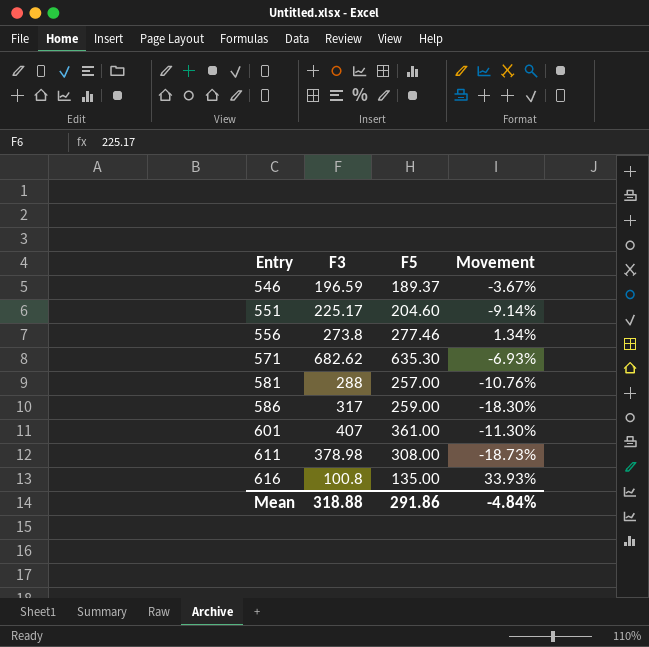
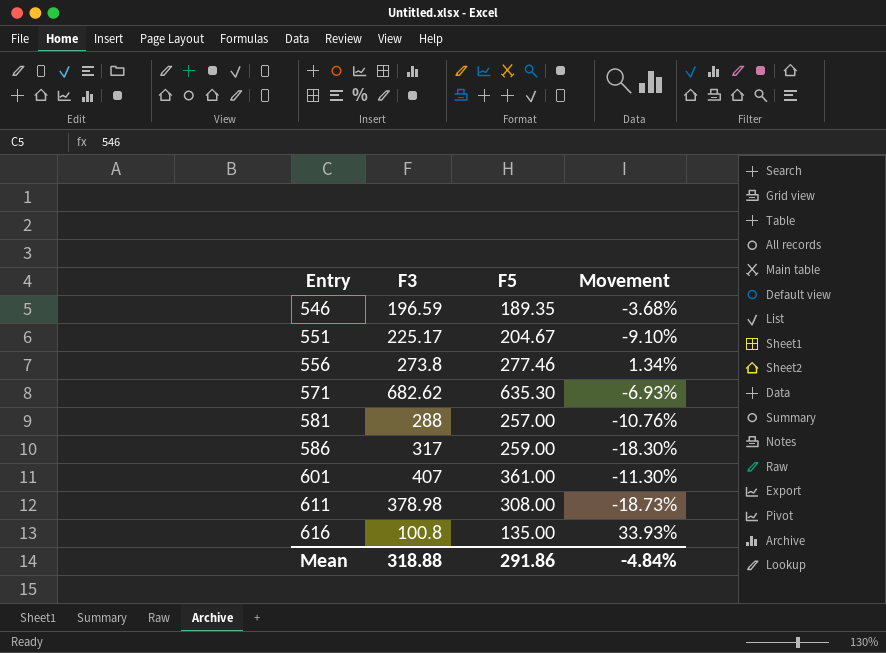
546 | F5: 189.37 -> 189.35
546 | Movement: -3.67% -> -3.68%
551 | F5: 204.60 -> 204.67
551 | Movement: -9.14% -> -9.10%

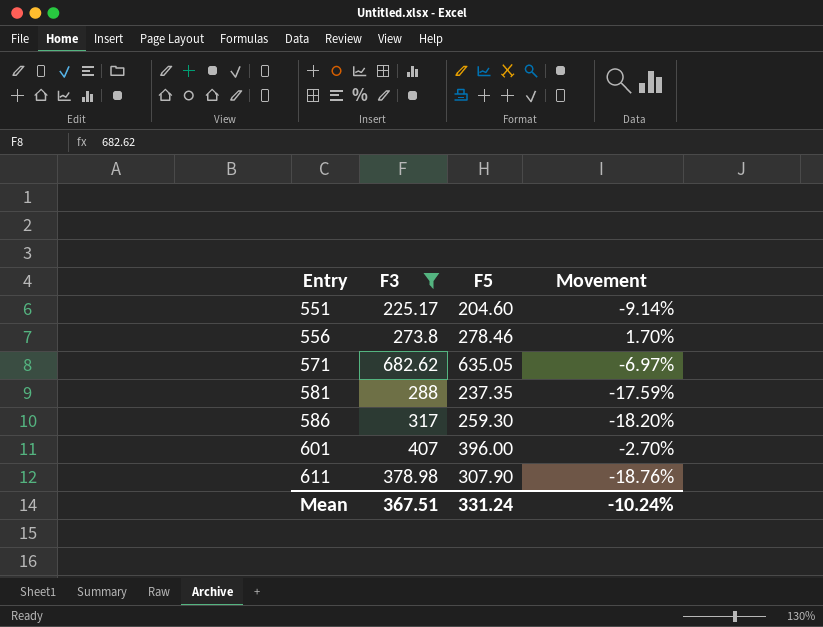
filter: none -> F3 >= 225.17
551 | F5: 204.67 -> 204.60
551 | Movement: -9.10% -> -9.14%
556 | F5: 277.46 -> 278.46
556 | Movement: 1.34% -> 1.70%
571 | F5: 635.30 -> 635.05
571 | Movement: -6.93% -> -6.97%
581 | F5: 257.00 -> 237.35
581 | Movement: -10.76% -> -17.59%
586 | F5: 259.00 -> 259.30
586 | Movement: -18.30% -> -18.20%
601 | F5: 361.00 -> 396.00
601 | Movement: -11.30% -> -2.70%
611 | F5: 308.00 -> 307.90
611 | Movement: -18.73% -> -18.76%
Mean | F3: 318.88 -> 367.51
Mean | F5: 291.86 -> 331.24
Mean | Movement: -4.84% -> -10.24%

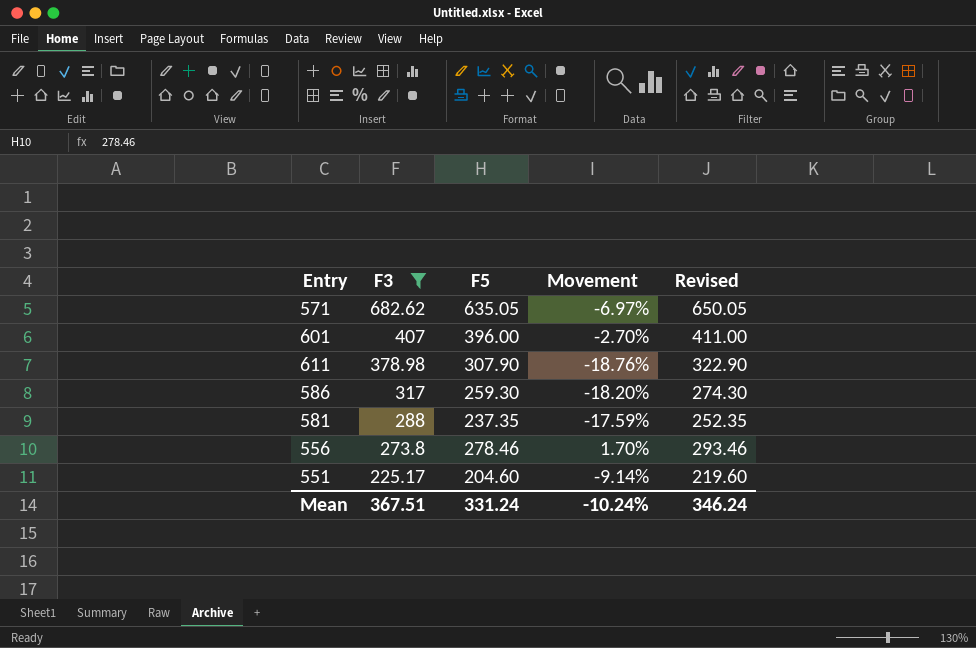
row order: Entry ascending -> F3 descending
column Revised | formula: none -> [F5] + 15

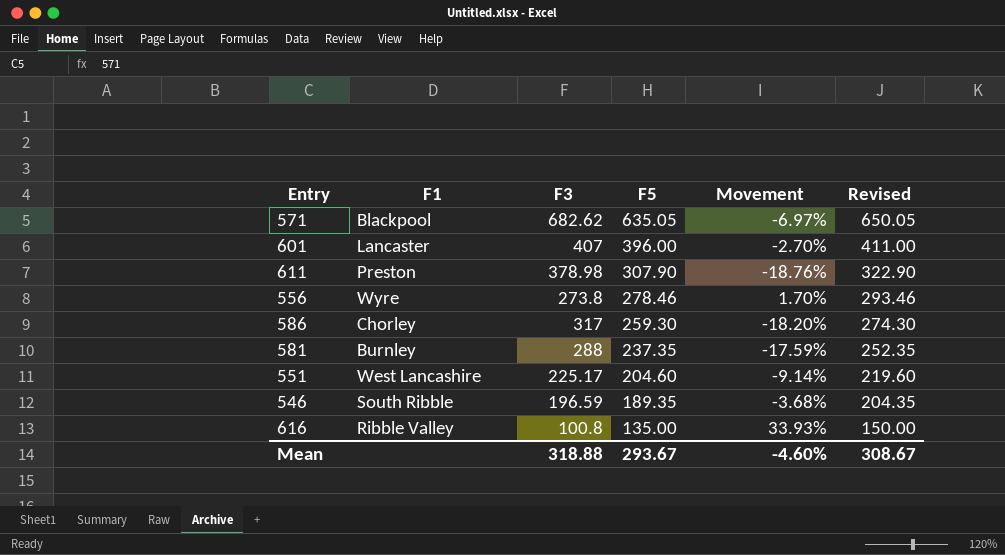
filter: F3 >= 225.17 -> none
row order: F3 descending -> F5 descending
column F1 | position: none -> 2
Mean | F3: 367.51 -> 318.88
Mean | F5: 331.24 -> 293.67
Mean | Movement: -10.24% -> -4.60%
Mean | Revised: 346.24 -> 308.67

